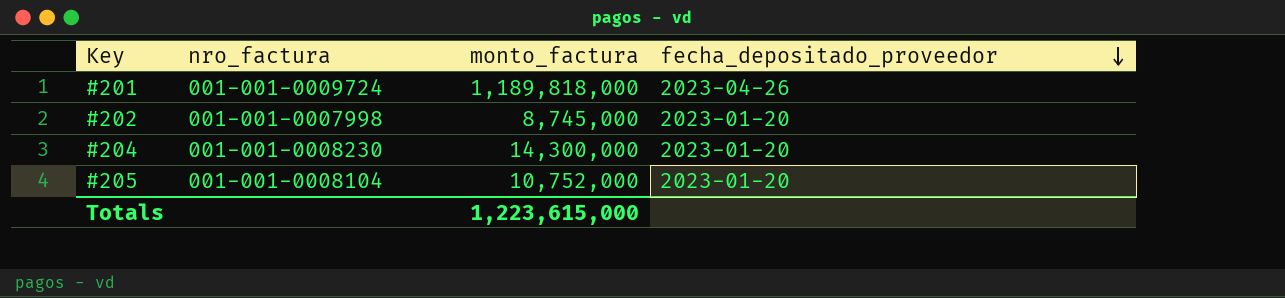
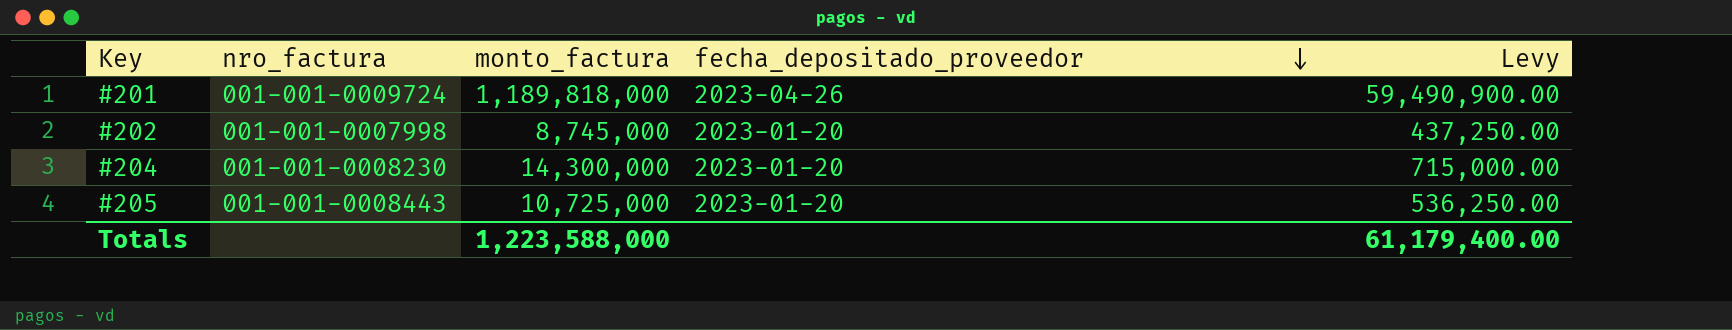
column Levy | formula: none -> [monto_factura] * 0.05
#205 | nro_factura: 001-001-0008104 -> 001-001-0008443
#205 | monto_factura: 10,752,000 -> 10,725,000
Totals | monto_factura: 1,223,615,000 -> 1,223,588,000

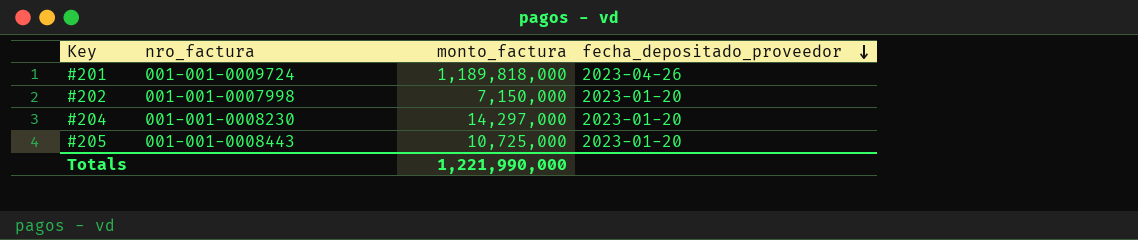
column Levy | formula: [monto_factura] * 0.05 -> none
#202 | monto_factura: 8,745,000 -> 7,150,000
#204 | monto_factura: 14,300,000 -> 14,297,000
Totals | monto_factura: 1,223,588,000 -> 1,221,990,000

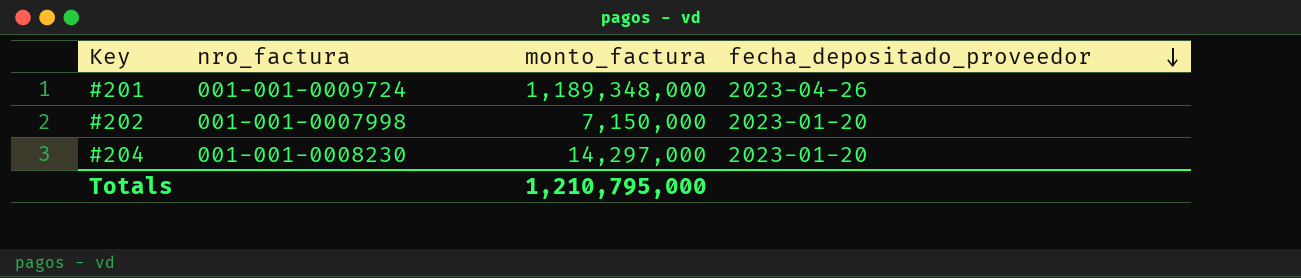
row #205: 001-001-0008443 | 10,725,000 | 2023-01-20 -> none
#201 | monto_factura: 1,189,818,000 -> 1,189,348,000
Totals | monto_factura: 1,221,990,000 -> 1,210,795,000

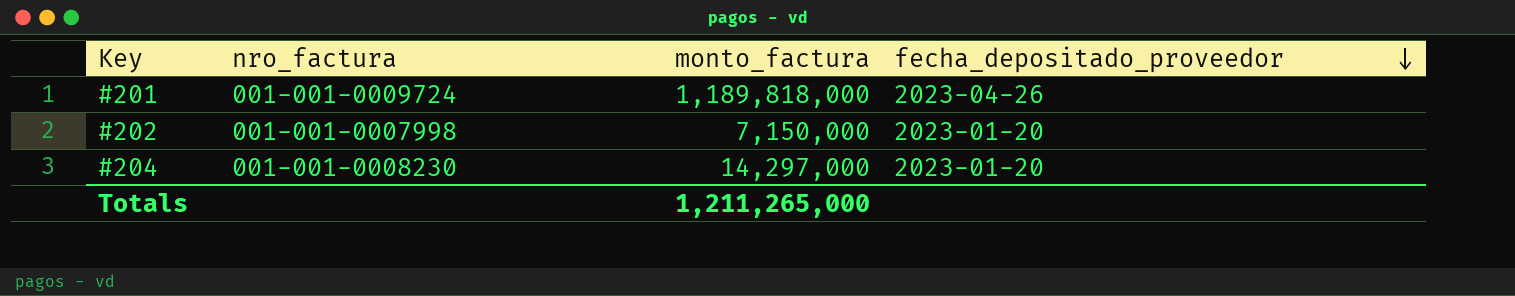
#201 | monto_factura: 1,189,348,000 -> 1,189,818,000
Totals | monto_factura: 1,210,795,000 -> 1,211,265,000

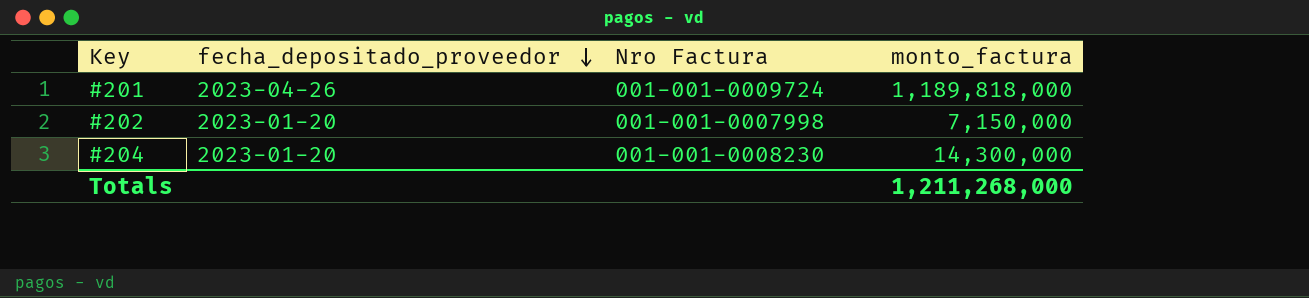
column fecha_depositado_proveedor | position: 4 -> 2
column name: nro_factura -> Nro Factura
#204 | monto_factura: 14,297,000 -> 14,300,000
Totals | monto_factura: 1,211,265,000 -> 1,211,268,000

